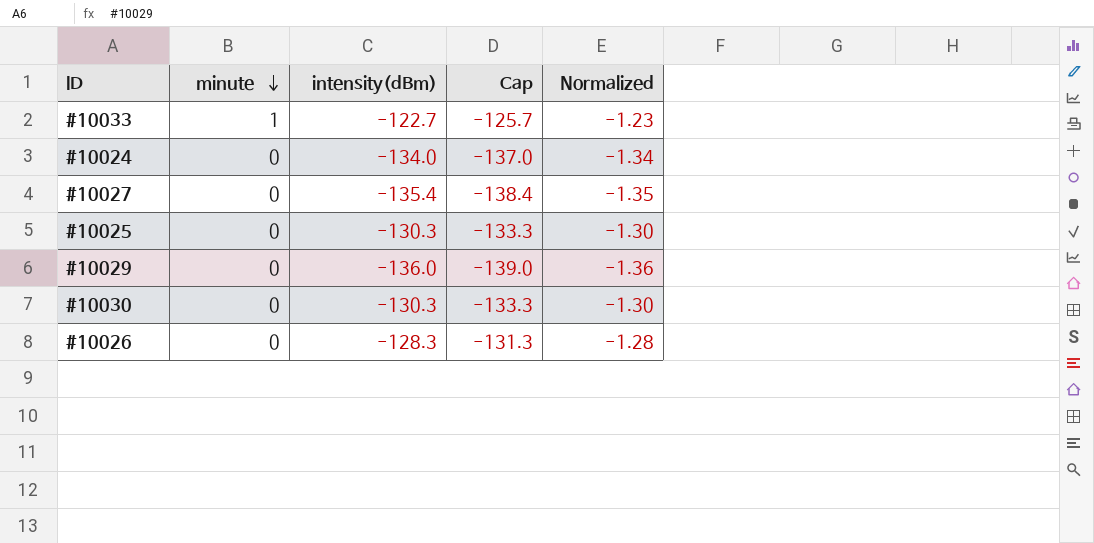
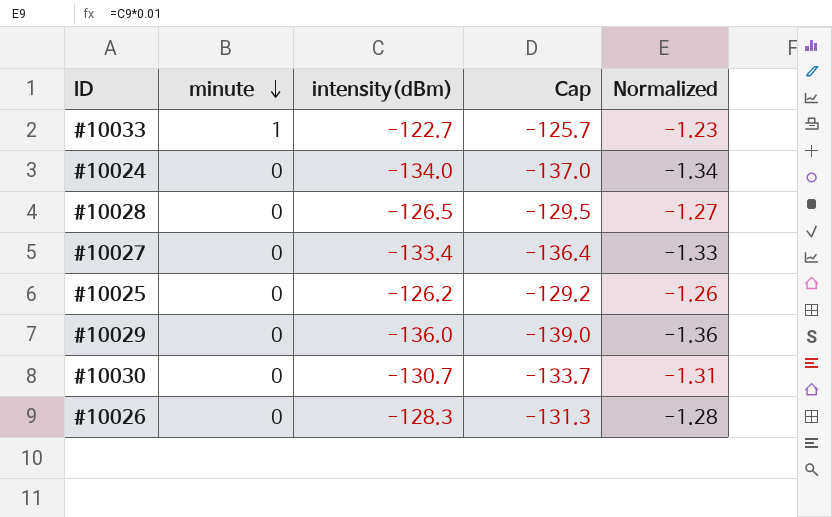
row #10028: none -> 0 | -126.5 | -129.5 | -1.27
#10027 | intensity(dBm): -135.4 -> -133.4
#10027 | Cap: -138.4 -> -136.4
#10027 | Normalized: -1.35 -> -1.33
#10025 | intensity(dBm): -130.3 -> -126.2
#10025 | Cap: -133.3 -> -129.2
#10025 | Normalized: -1.30 -> -1.26
#10030 | intensity(dBm): -130.3 -> -130.7
#10030 | Cap: -133.3 -> -133.7
#10030 | Normalized: -1.30 -> -1.31

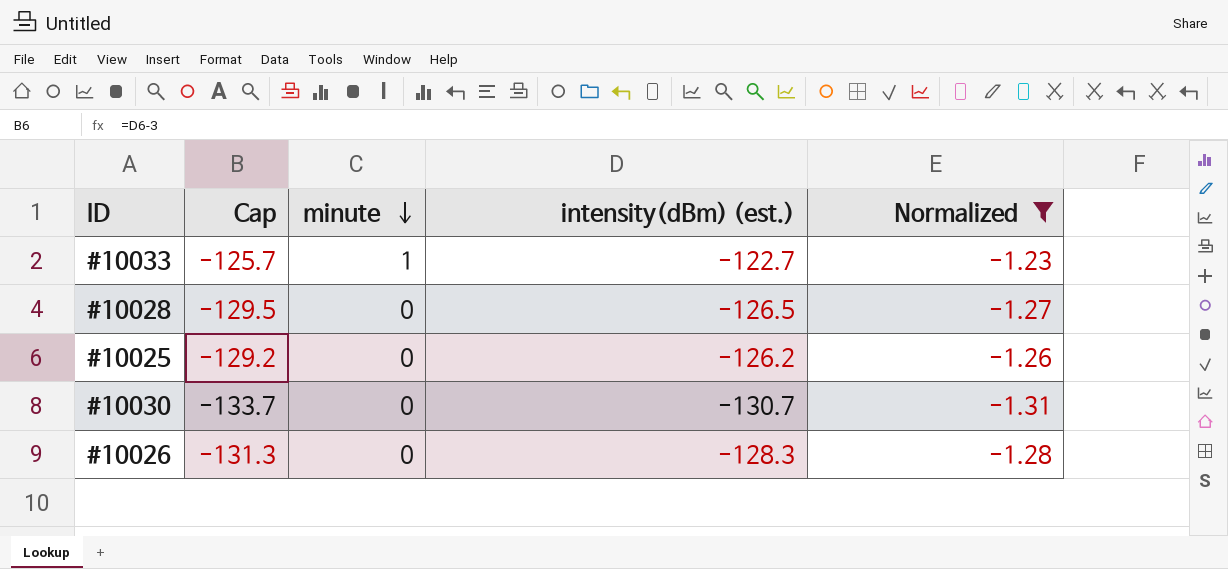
filter: none -> Normalized >= -1.31
column Cap | position: 4 -> 2
column name: intensity(dBm) -> intensity(dBm) (est.)

